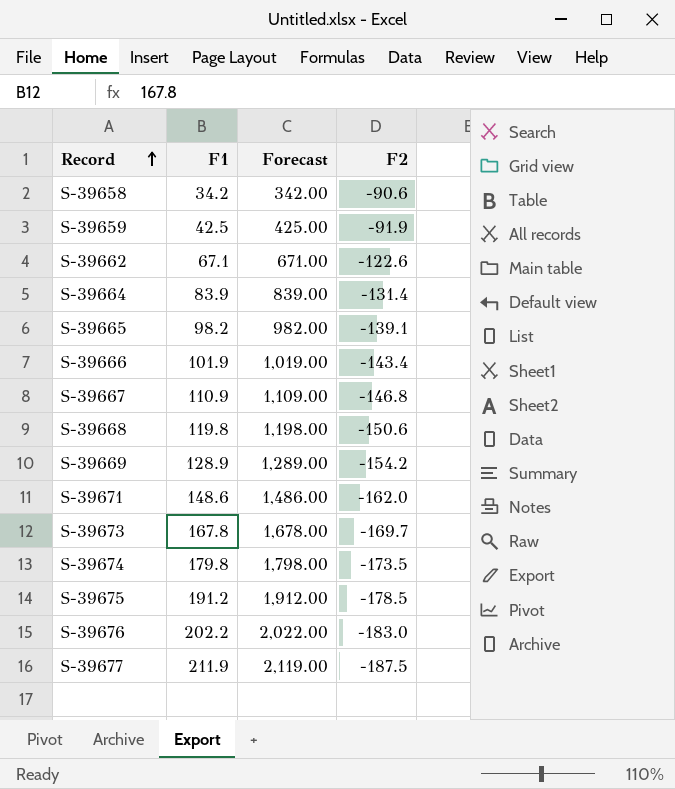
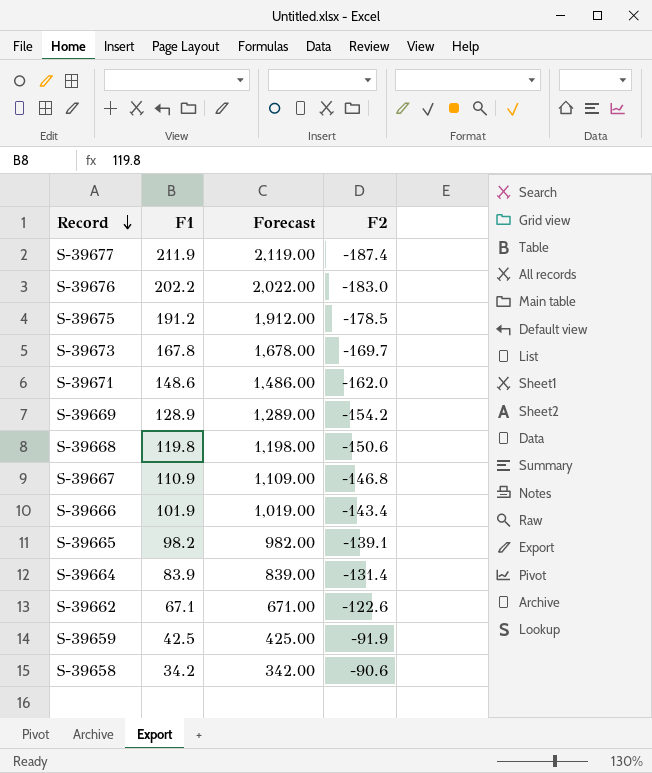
row order: Record ascending -> Record descending
row S-39674: 179.8 | 1,798.00 | -173.5 -> none
S-39677 | F2: -187.5 -> -187.4

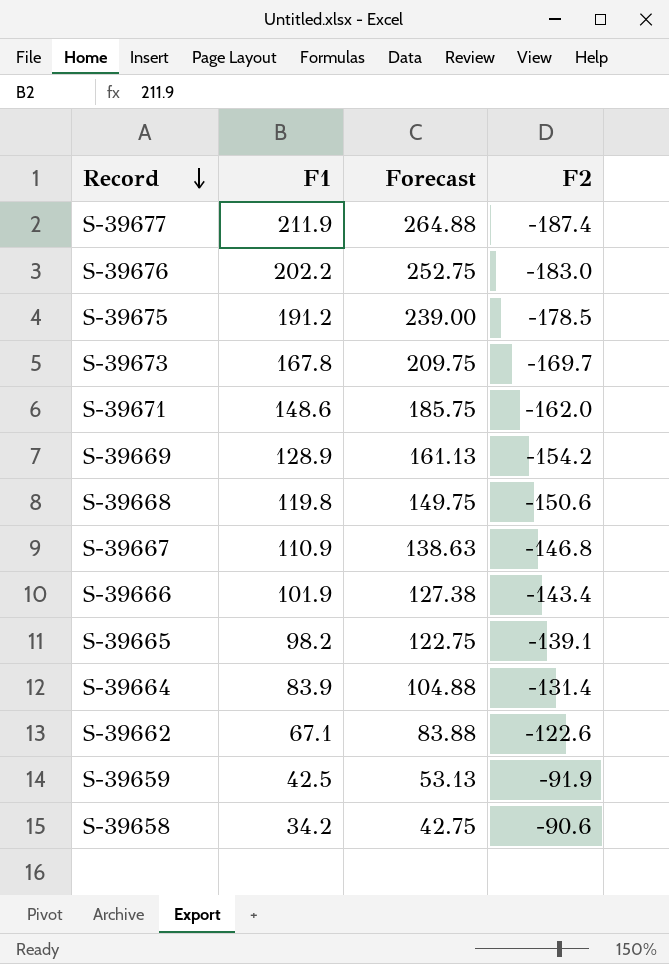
column Forecast | formula: [F1] * 10 -> [F1] * 1.25

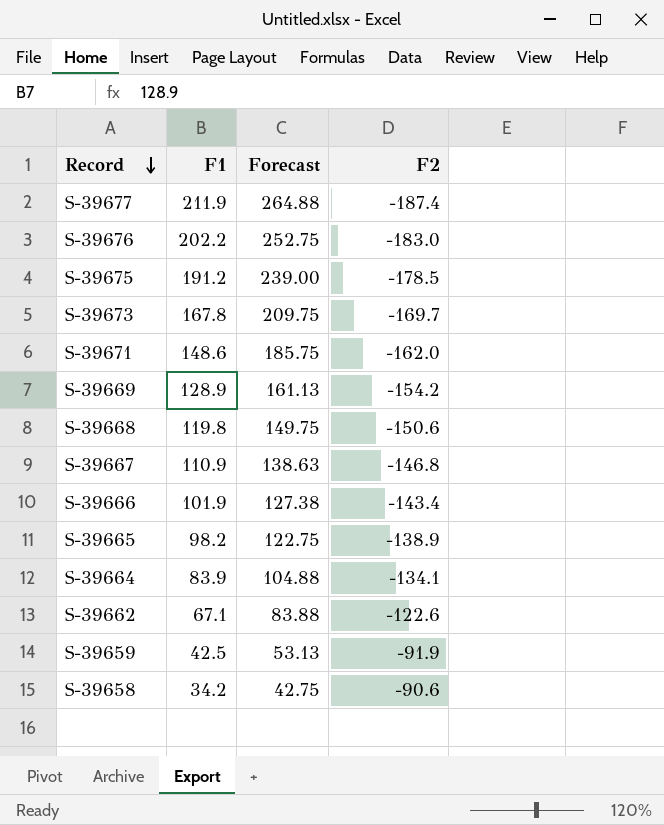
S-39665 | F2: -139.1 -> -138.9
S-39664 | F2: -131.4 -> -134.1

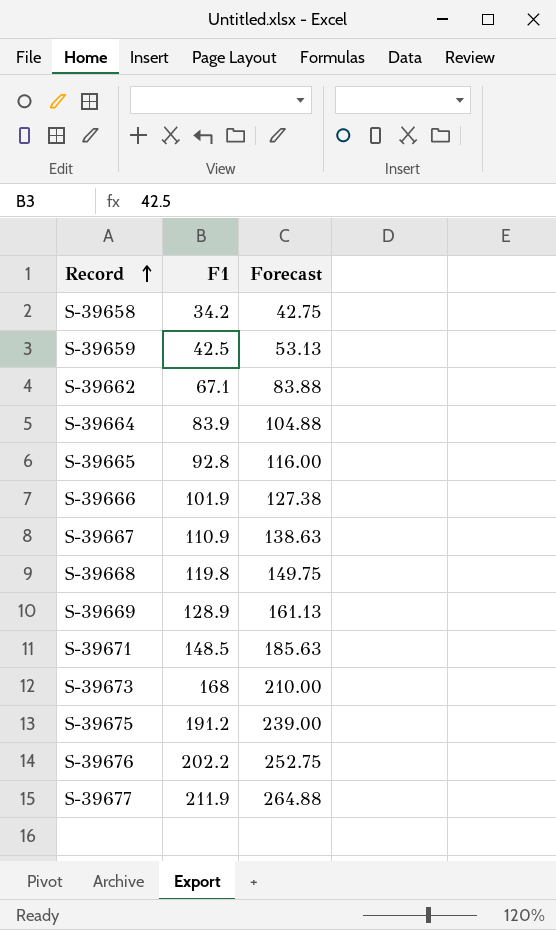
row order: Record descending -> Record ascending
column F2 | position: 4 -> none
S-39665 | F1: 98.2 -> 92.8
S-39665 | Forecast: 122.75 -> 116.00
S-39671 | F1: 148.6 -> 148.5
S-39671 | Forecast: 185.75 -> 185.63
S-39673 | F1: 167.8 -> 168
S-39673 | Forecast: 209.75 -> 210.00

